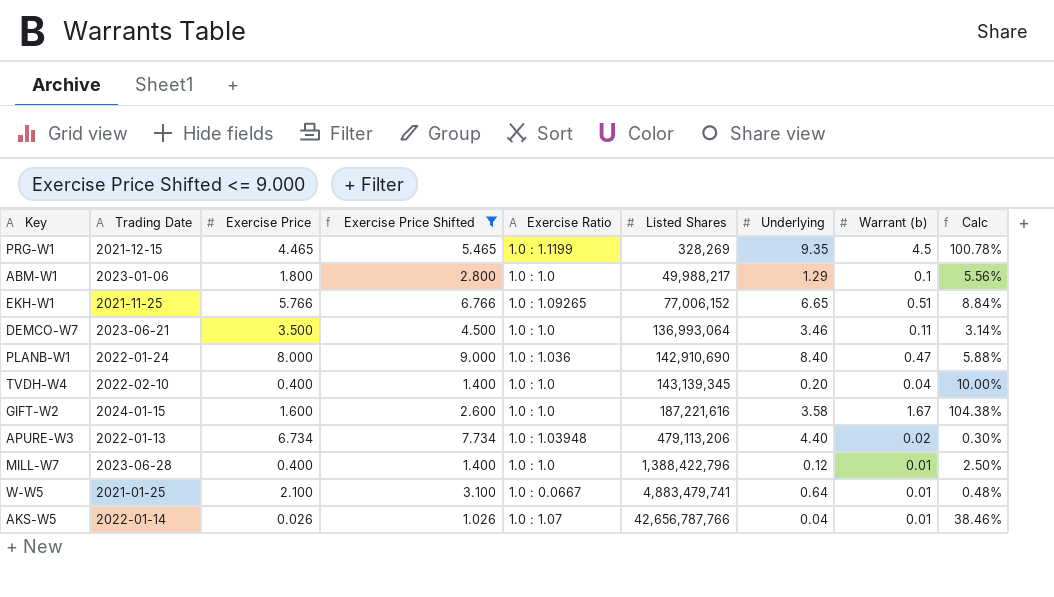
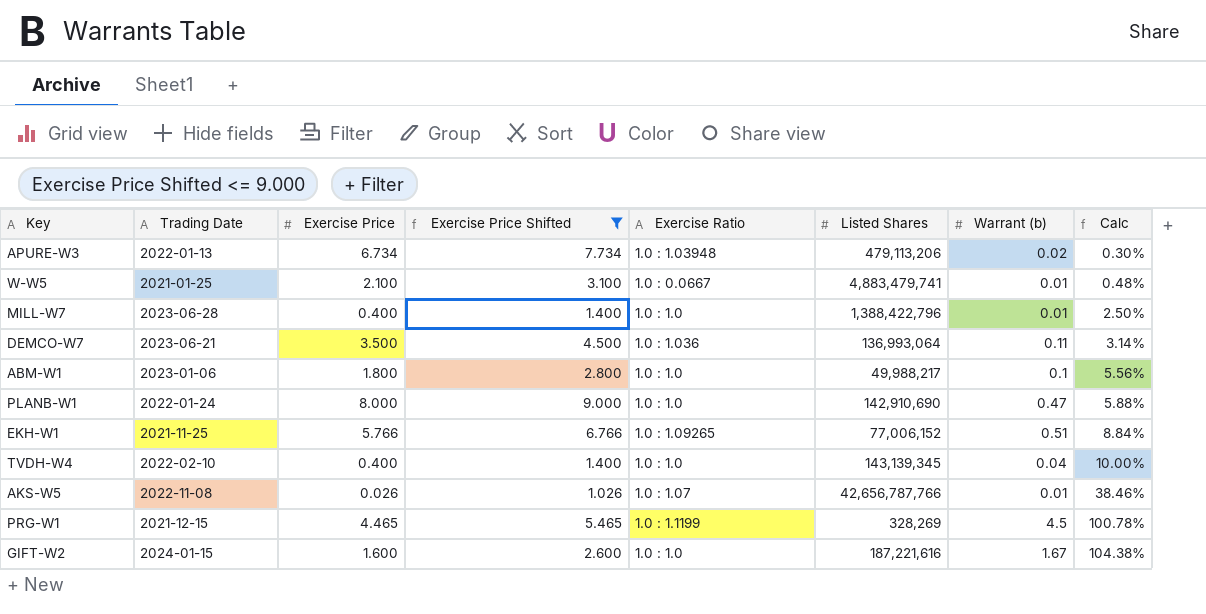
row order: Listed Shares ascending -> Calc ascending
column Underlying | position: 7 -> none
DEMCO-W7 | Exercise Ratio: 1.0 : 1.0 -> 1.0 : 1.036
PLANB-W1 | Exercise Ratio: 1.0 : 1.036 -> 1.0 : 1.0
AKS-W5 | Trading Date: 2022-01-14 -> 2022-11-08

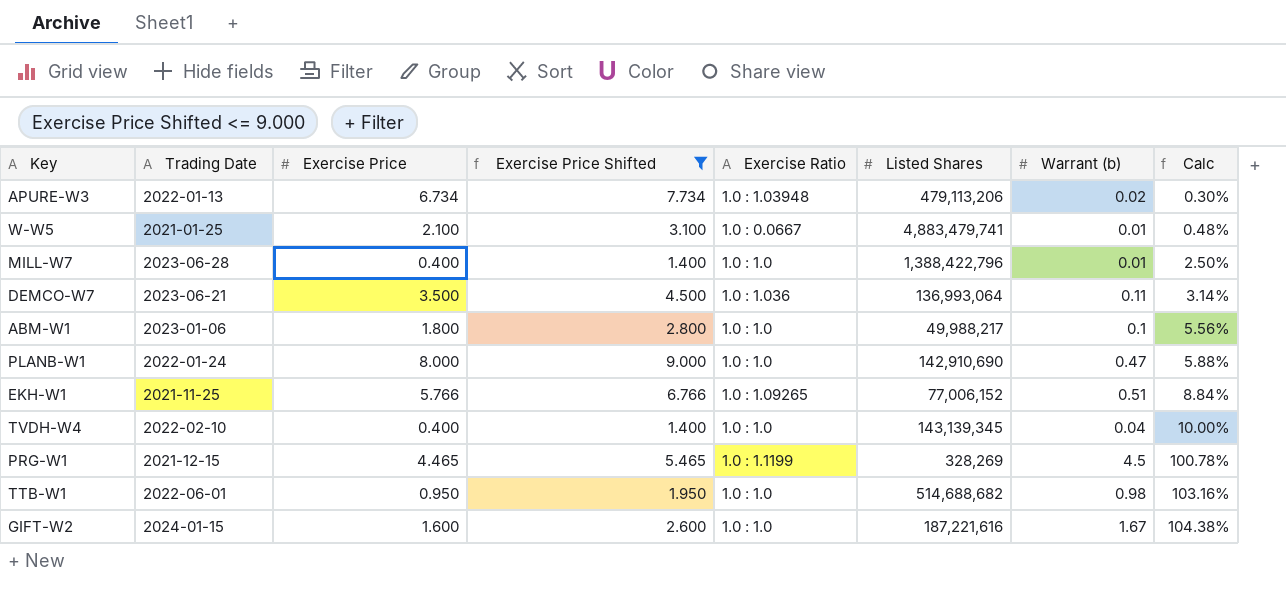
row AKS-W5: 2022-11-08 | 0.026 | 1.026 | 1.0 : 1.07 | 42,656,787,766 | 0.01 | 38.46% -> none
row TTB-W1: none -> 2022-06-01 | 0.950 | 1.950 | 1.0 : 1.0 | 514,688,682 | 0.98 | 103.16%

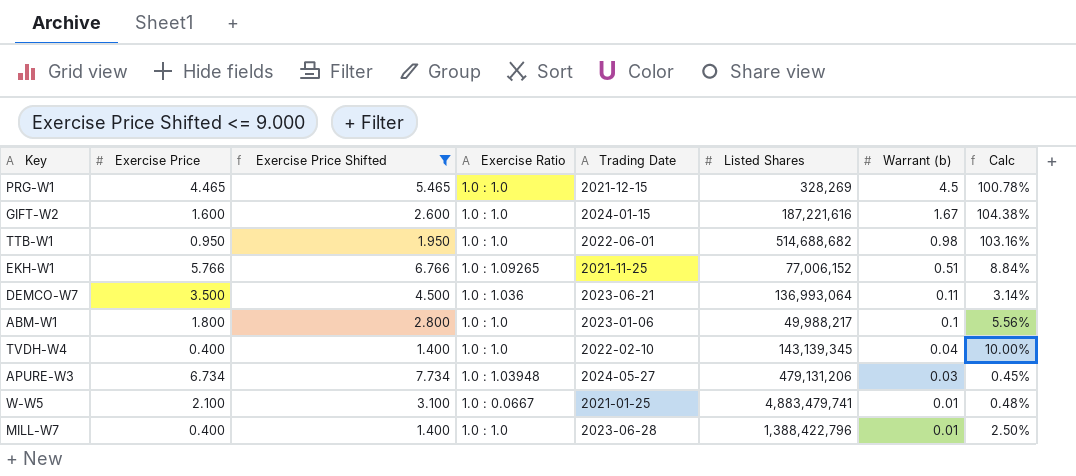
row order: Calc ascending -> Warrant (b) descending
column Trading Date | position: 2 -> 5
row PLANB-W1: 2022-01-24 | 8.000 | 9.000 | 1.0 : 1.0 | 142,910,690 | 0.47 | 5.88% -> none
PRG-W1 | Exercise Ratio: 1.0 : 1.1199 -> 1.0 : 1.0
APURE-W3 | Trading Date: 2022-01-13 -> 2024-05-27
APURE-W3 | Listed Shares: 479,113,206 -> 479,131,206
APURE-W3 | Warrant (b): 0.02 -> 0.03
APURE-W3 | Calc: 0.30% -> 0.45%

